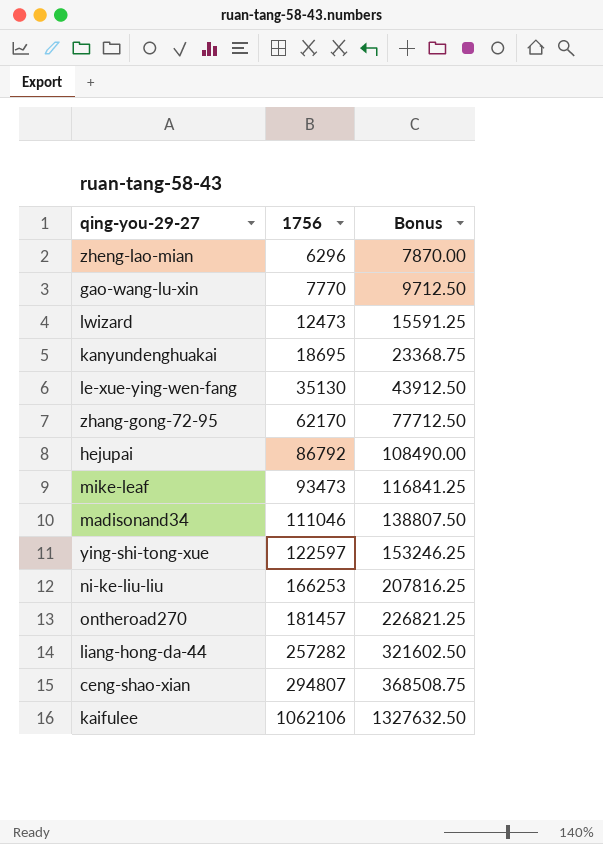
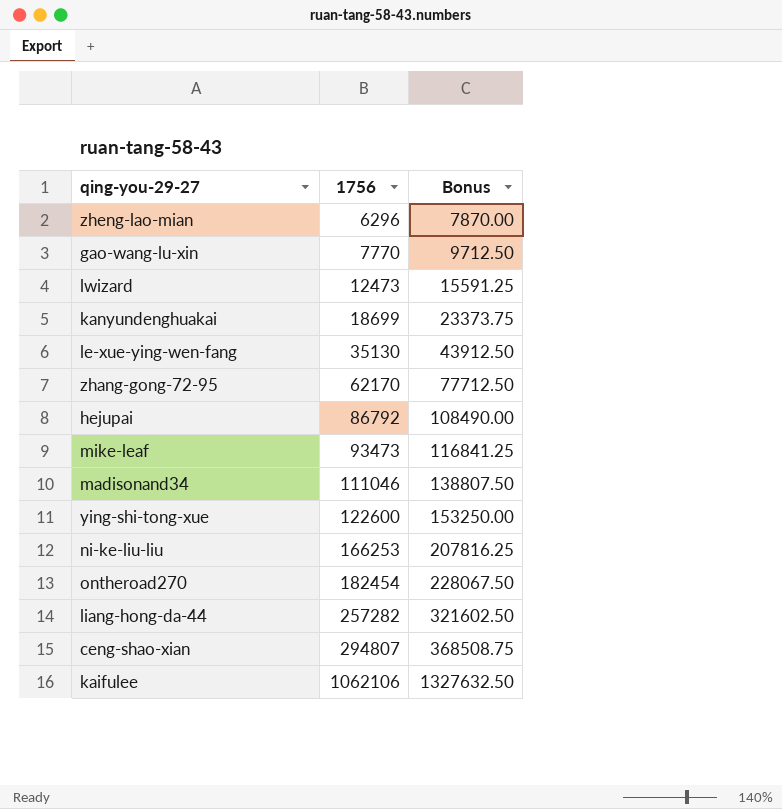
kanyundenghuakai | 1756: 18695 -> 18699
kanyundenghuakai | Bonus: 23368.75 -> 23373.75
ying-shi-tong-xue | 1756: 122597 -> 122600
ying-shi-tong-xue | Bonus: 153246.25 -> 153250.00
ontheroad270 | 1756: 181457 -> 182454
ontheroad270 | Bonus: 226821.25 -> 228067.50

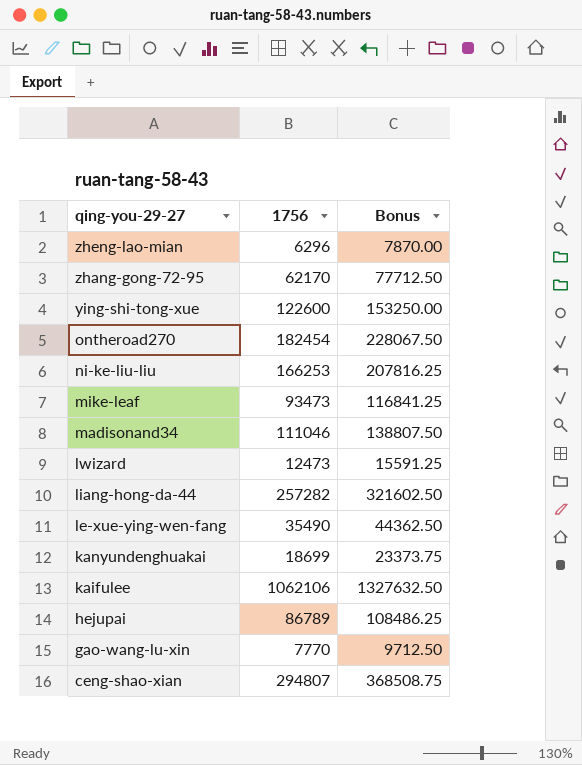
row order: 1756 ascending -> qing-you-29-27 descending
le-xue-ying-wen-fang | 1756: 35130 -> 35490
le-xue-ying-wen-fang | Bonus: 43912.50 -> 44362.50
hejupai | 1756: 86792 -> 86789
hejupai | Bonus: 108490.00 -> 108486.25

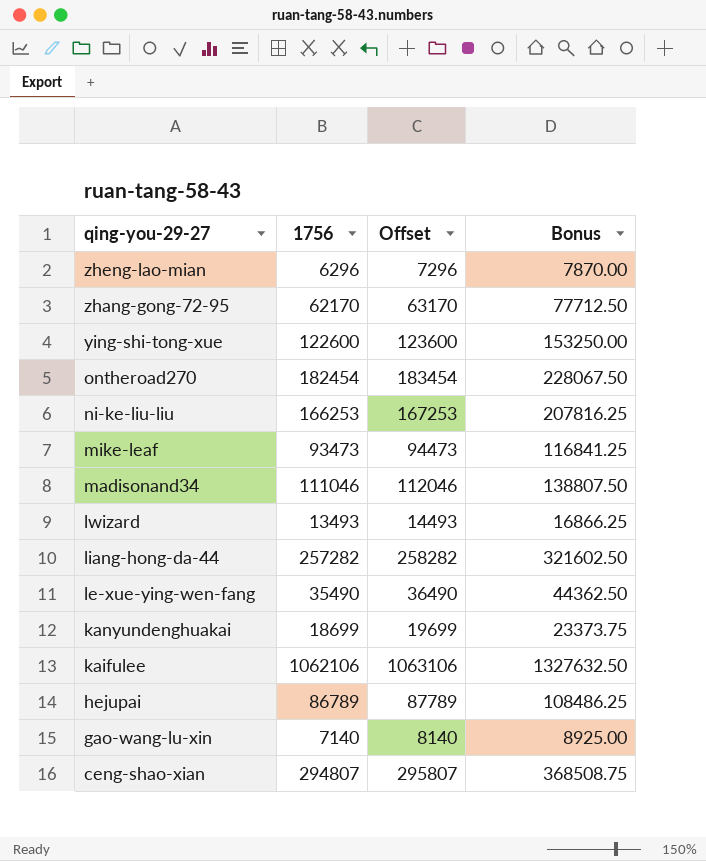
column Offset | formula: none -> [1756] + 1000
lwizard | 1756: 12473 -> 13493
lwizard | Bonus: 15591.25 -> 16866.25
gao-wang-lu-xin | 1756: 7770 -> 7140
gao-wang-lu-xin | Bonus: 9712.50 -> 8925.00

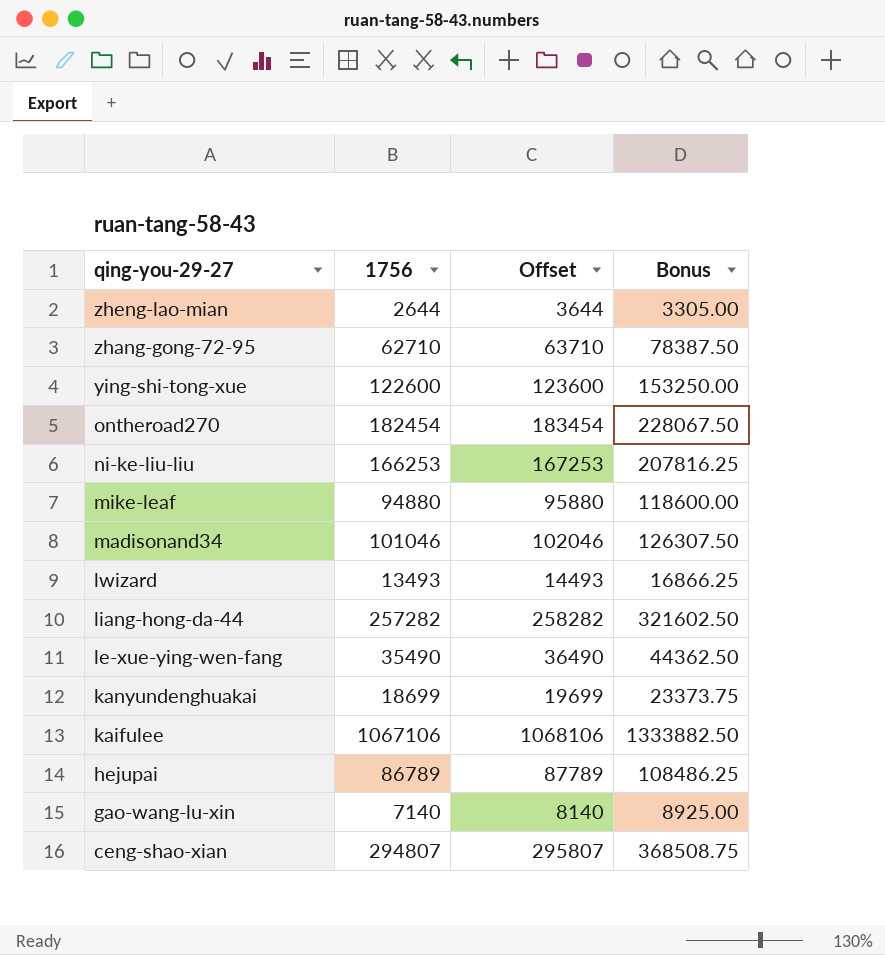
zheng-lao-mian | 1756: 6296 -> 2644
zheng-lao-mian | Offset: 7296 -> 3644
zheng-lao-mian | Bonus: 7870.00 -> 3305.00
zhang-gong-72-95 | 1756: 62170 -> 62710
zhang-gong-72-95 | Offset: 63170 -> 63710
zhang-gong-72-95 | Bonus: 77712.50 -> 78387.50
mike-leaf | 1756: 93473 -> 94880
mike-leaf | Offset: 94473 -> 95880
mike-leaf | Bonus: 116841.25 -> 118600.00
madisonand34 | 1756: 111046 -> 101046
madisonand34 | Offset: 112046 -> 102046
madisonand34 | Bonus: 138807.50 -> 126307.50
kaifulee | 1756: 1062106 -> 1067106
kaifulee | Offset: 1063106 -> 1068106
kaifulee | Bonus: 1327632.50 -> 1333882.50

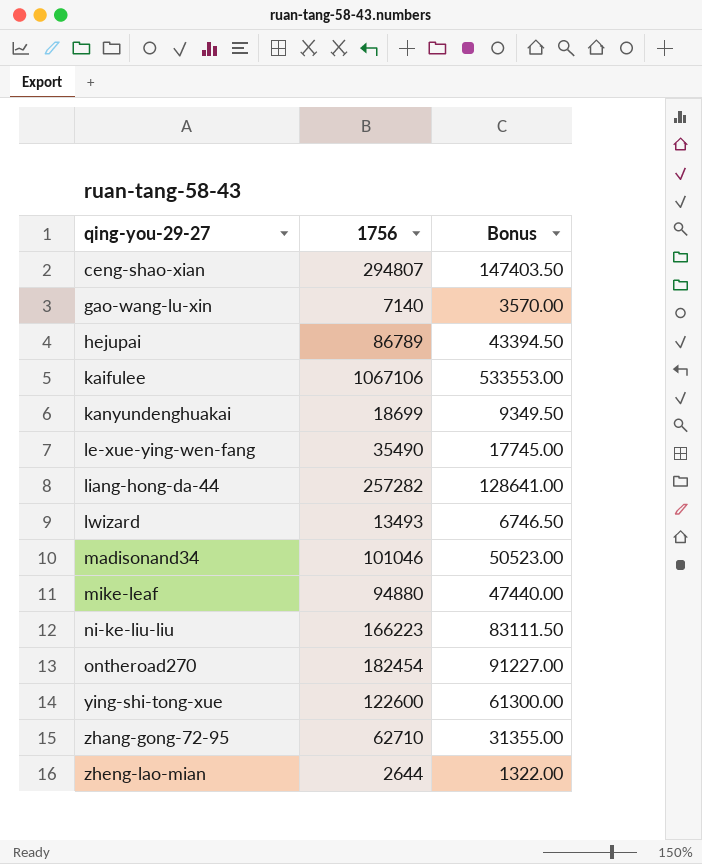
row order: qing-you-29-27 descending -> qing-you-29-27 ascending
column Offset | formula: [1756] + 1000 -> none
column Bonus | formula: [1756] * 1.25 -> [1756] * 0.5
ni-ke-liu-liu | 1756: 166253 -> 166223

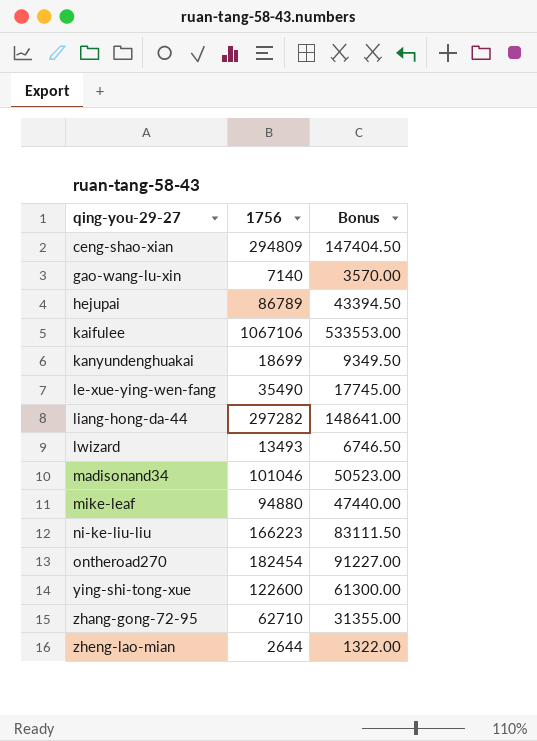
ceng-shao-xian | 1756: 294807 -> 294809
ceng-shao-xian | Bonus: 147403.50 -> 147404.50
liang-hong-da-44 | 1756: 257282 -> 297282
liang-hong-da-44 | Bonus: 128641.00 -> 148641.00

